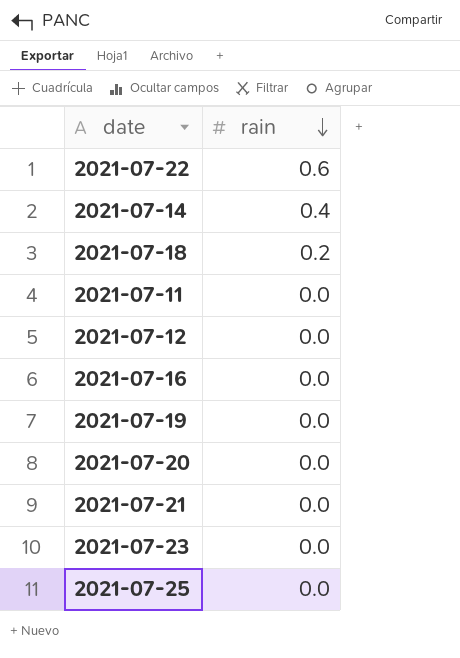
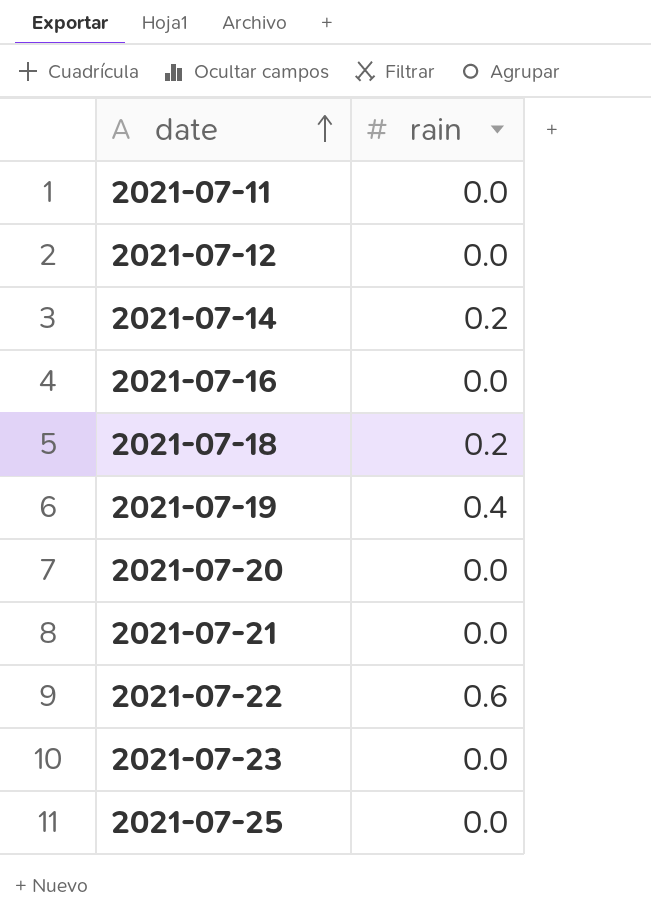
row order: rain descending -> date ascending
2021-07-14 | rain: 0.4 -> 0.2
2021-07-19 | rain: 0.0 -> 0.4

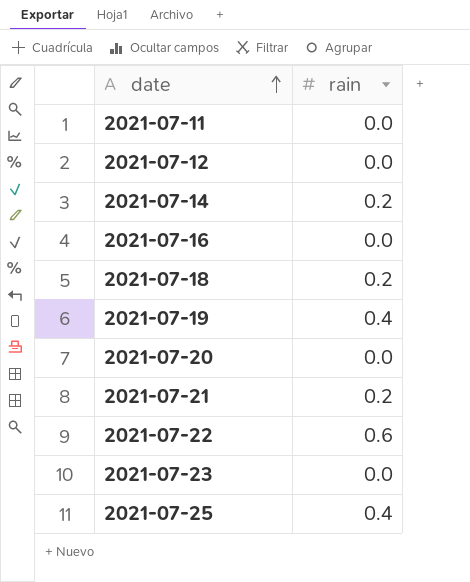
2021-07-21 | rain: 0.0 -> 0.2
2021-07-25 | rain: 0.0 -> 0.4

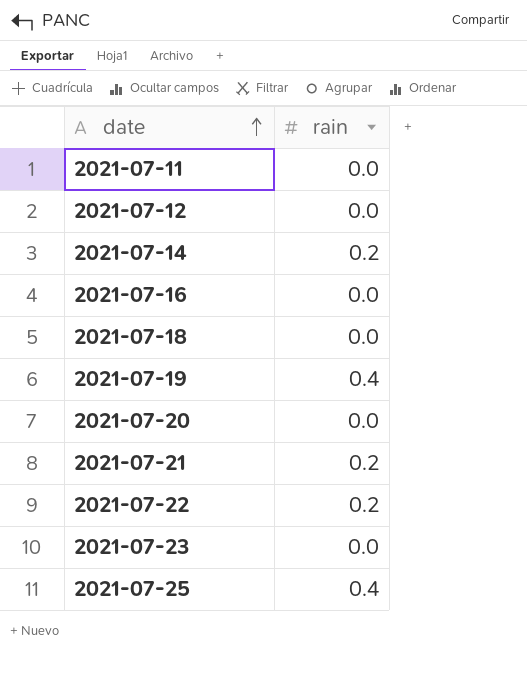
2021-07-18 | rain: 0.2 -> 0.0
2021-07-22 | rain: 0.6 -> 0.2

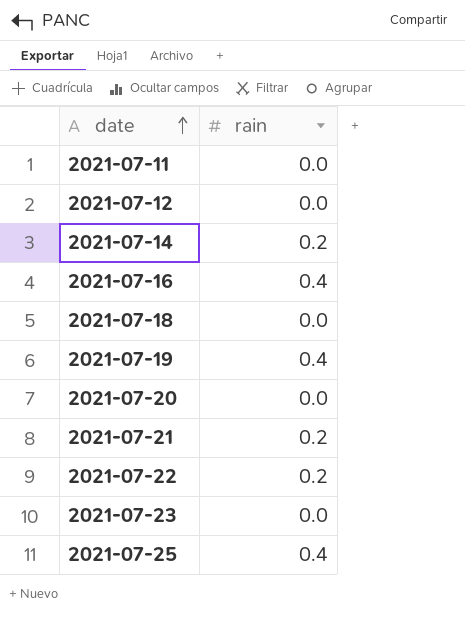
2021-07-16 | rain: 0.0 -> 0.4

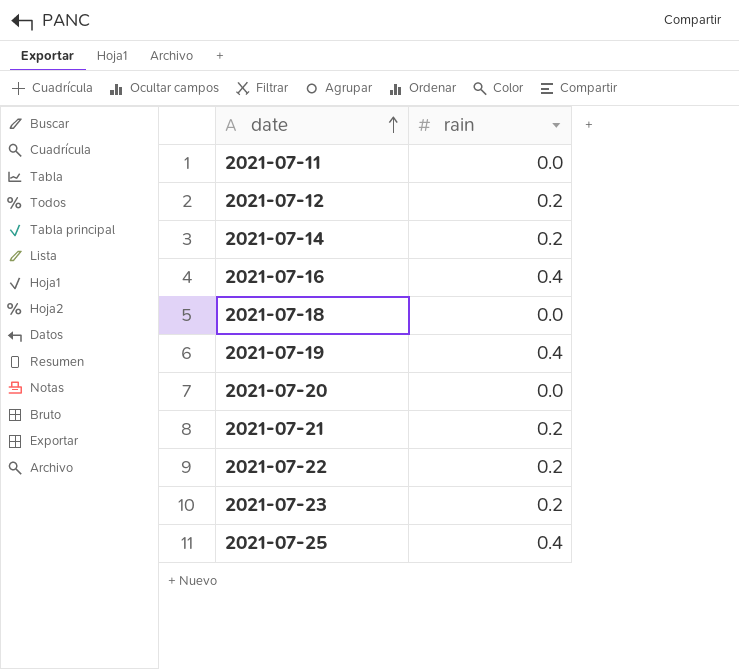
2021-07-12 | rain: 0.0 -> 0.2
2021-07-23 | rain: 0.0 -> 0.2

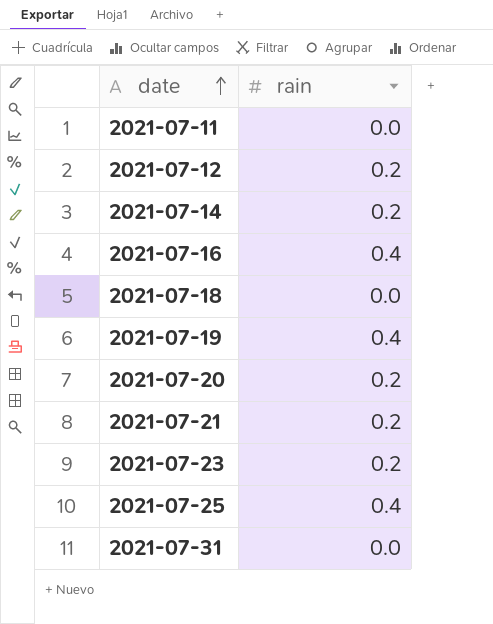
row 2021-07-22: 0.2 -> none
2021-07-20 | rain: 0.0 -> 0.2
row 2021-07-31: none -> 0.0

